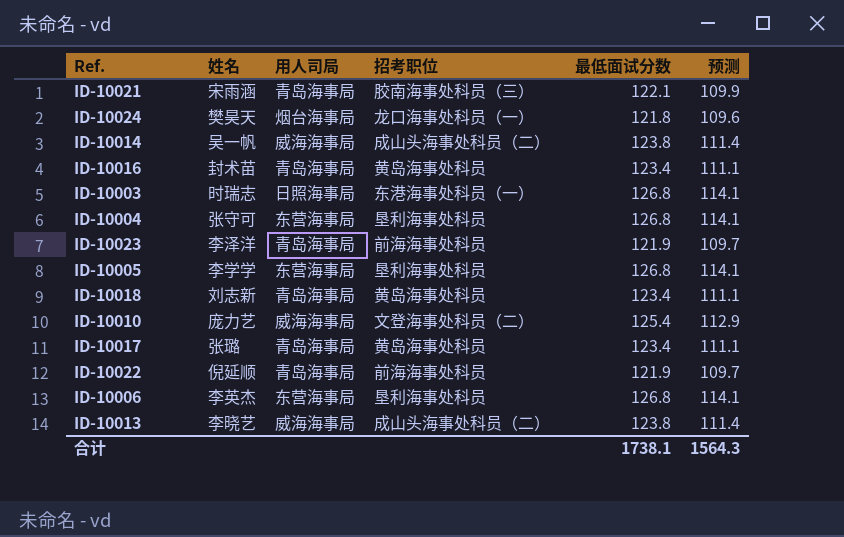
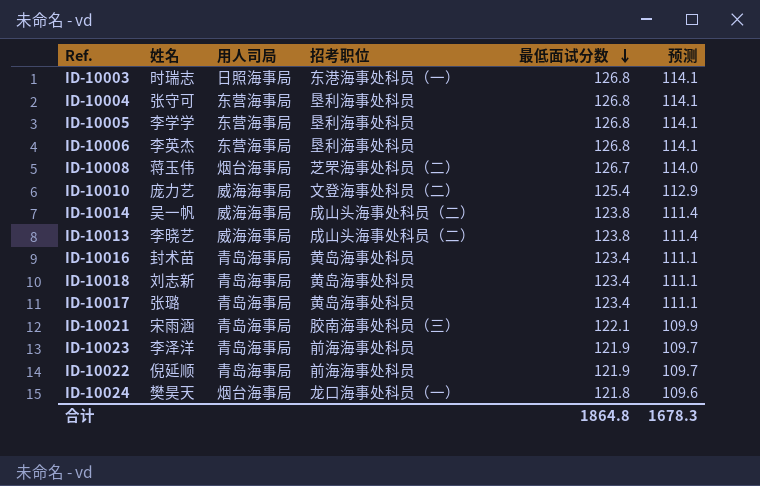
row order: none -> 最低面试分数 descending
row ID-10008: none -> 蒋玉伟 | 烟台海事局 | 芝罘海事处科员（二） | 126.7 | 114.0
合计 | 最低面试分数: 1738.1 -> 1864.8
合计 | 预测: 1564.3 -> 1678.3

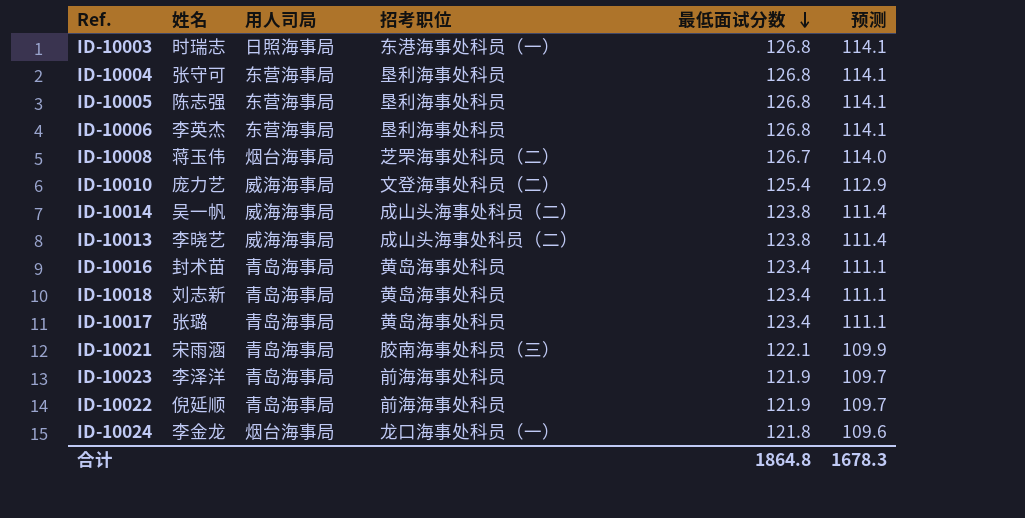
ID-10005 | 姓名: 李学学 -> 陈志强
ID-10024 | 姓名: 樊昊天 -> 李金龙

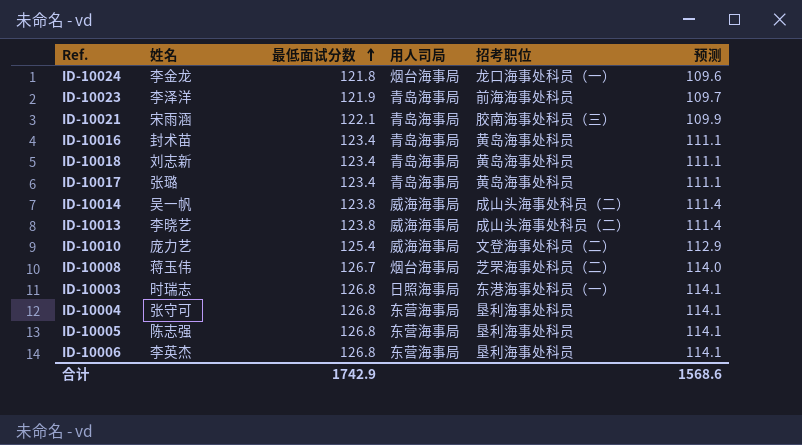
row order: 最低面试分数 descending -> 最低面试分数 ascending
column 最低面试分数 | position: 5 -> 3
row ID-10022: 倪延顺 | 青岛海事局 | 前海海事处科员 | 121.9 | 109.7 -> none
合计 | 最低面试分数: 1864.8 -> 1742.9
合计 | 预测: 1678.3 -> 1568.6

